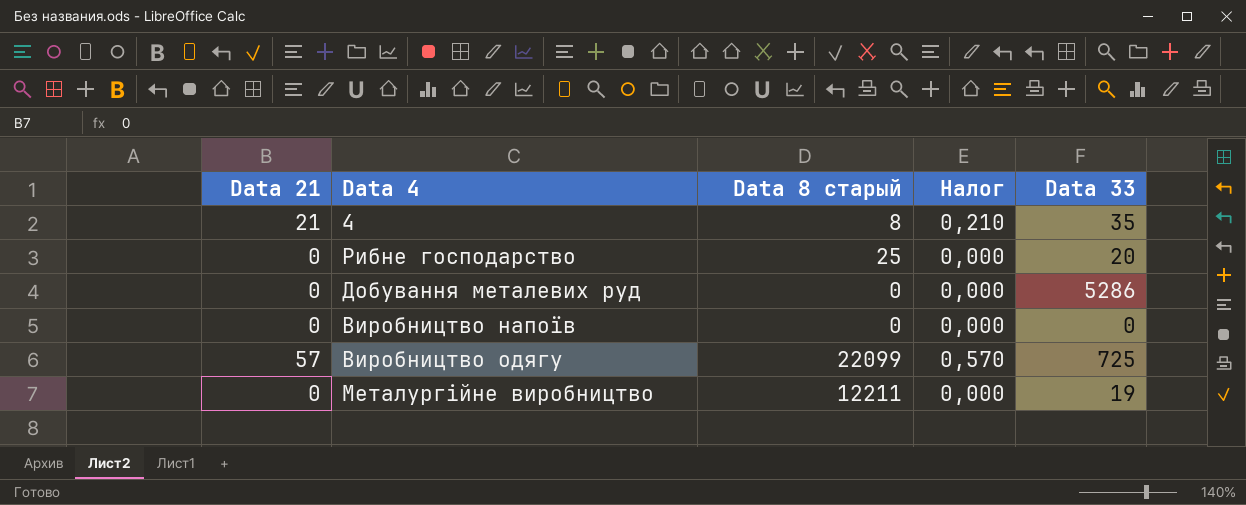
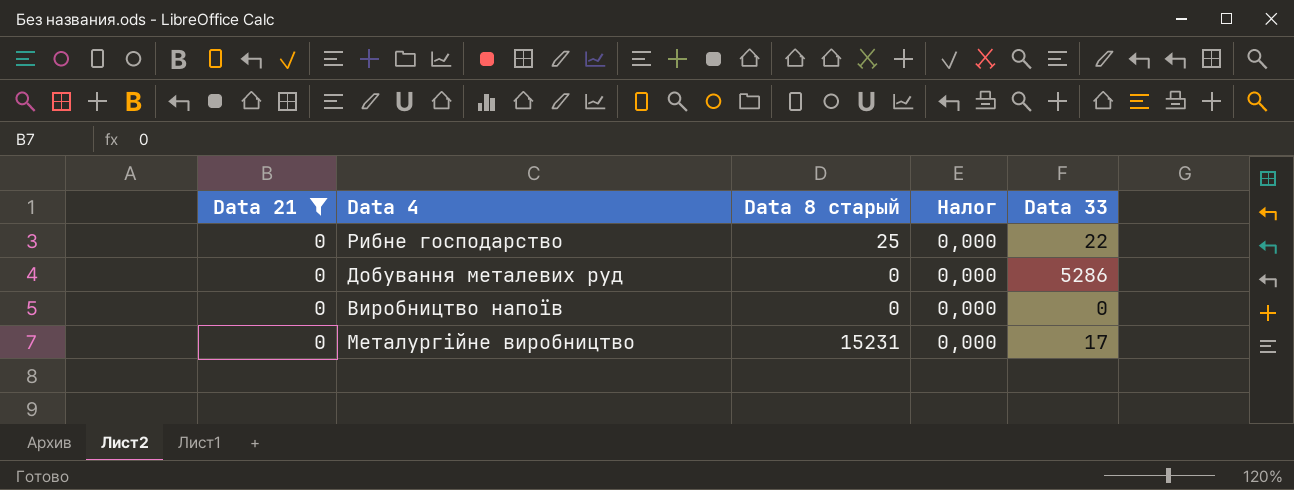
filter: none -> Data 21 = 0
Рибне господарство | Data 33: 20 -> 22
Металургійне виробництво | Data 8 старый: 12211 -> 15231
Металургійне виробництво | Data 33: 19 -> 17

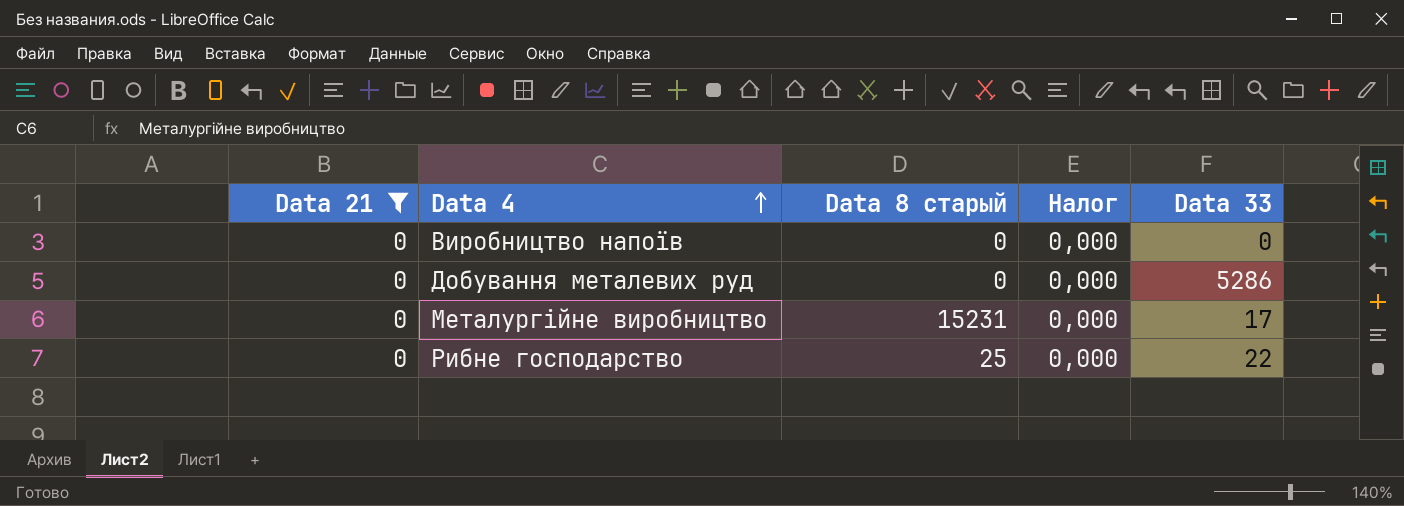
row order: none -> Data 4 ascending

